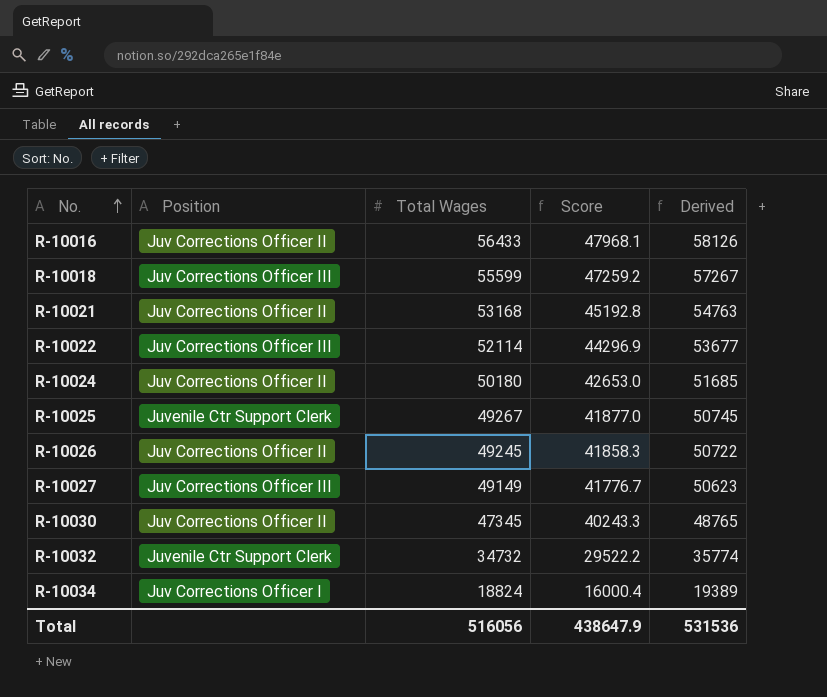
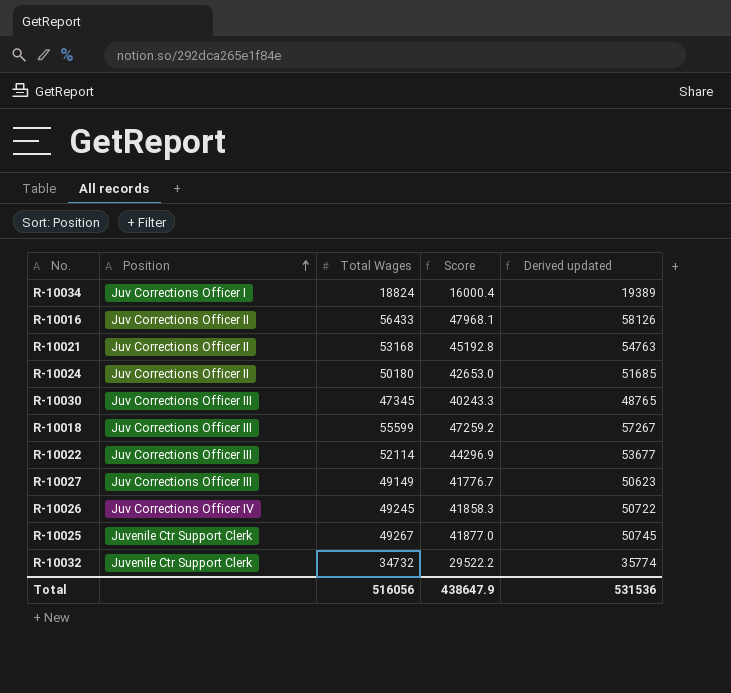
row order: No. ascending -> Position ascending
column name: Derived -> Derived updated
R-10030 | Position: Juv Corrections Officer II -> Juv Corrections Officer III
R-10026 | Position: Juv Corrections Officer II -> Juv Corrections Officer IV

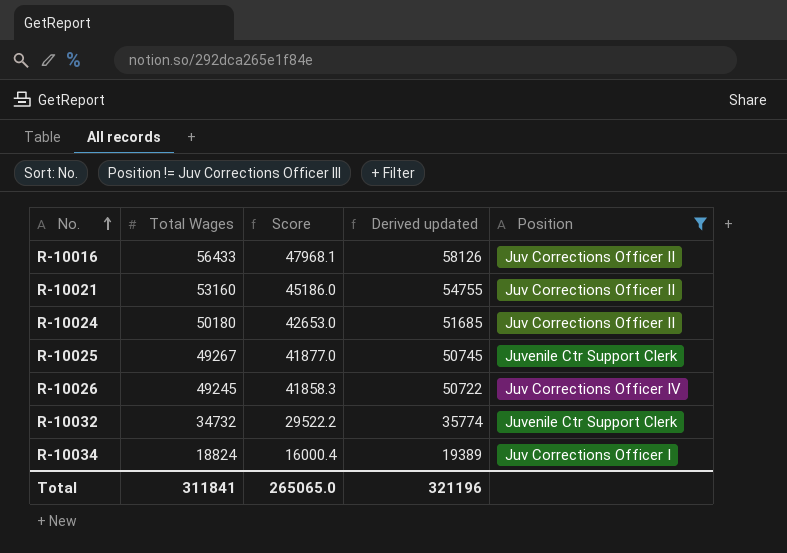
filter: none -> Position != Juv Corrections Officer III
row order: Position ascending -> No. ascending
column Position | position: 2 -> 5
R-10021 | Total Wages: 53168 -> 53160
R-10021 | Score: 45192.8 -> 45186.0
R-10021 | Derived updated: 54763 -> 54755
Total | Total Wages: 516056 -> 311841
Total | Score: 438647.9 -> 265065.0
Total | Derived updated: 531536 -> 321196

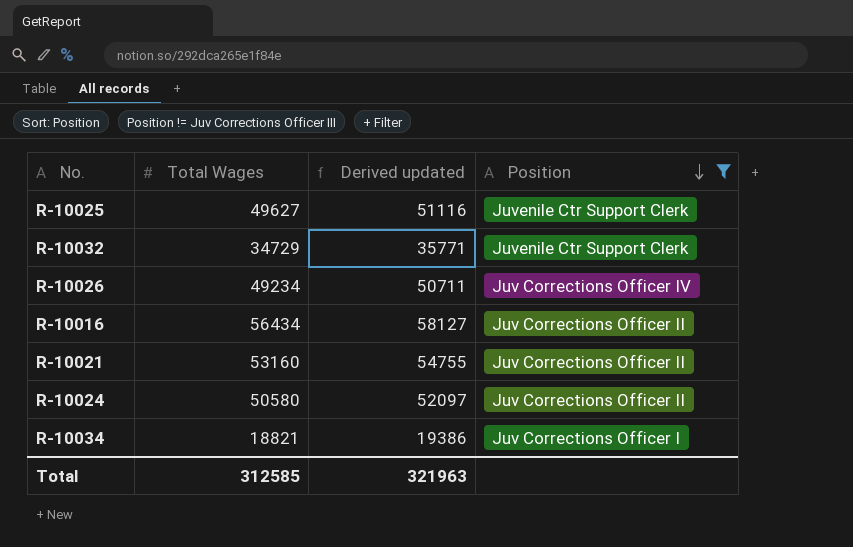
row order: No. ascending -> Position descending
column Score | formula: [Total Wages] * 0.85 -> none
R-10025 | Total Wages: 49267 -> 49627
R-10025 | Derived updated: 50745 -> 51116
R-10032 | Total Wages: 34732 -> 34729
R-10032 | Derived updated: 35774 -> 35771
R-10026 | Total Wages: 49245 -> 49234
R-10026 | Derived updated: 50722 -> 50711
R-10016 | Total Wages: 56433 -> 56434
R-10016 | Derived updated: 58126 -> 58127
R-10024 | Total Wages: 50180 -> 50580
R-10024 | Derived updated: 51685 -> 52097
R-10034 | Total Wages: 18824 -> 18821
R-10034 | Derived updated: 19389 -> 19386
Total | Total Wages: 311841 -> 312585
Total | Derived updated: 321196 -> 321963

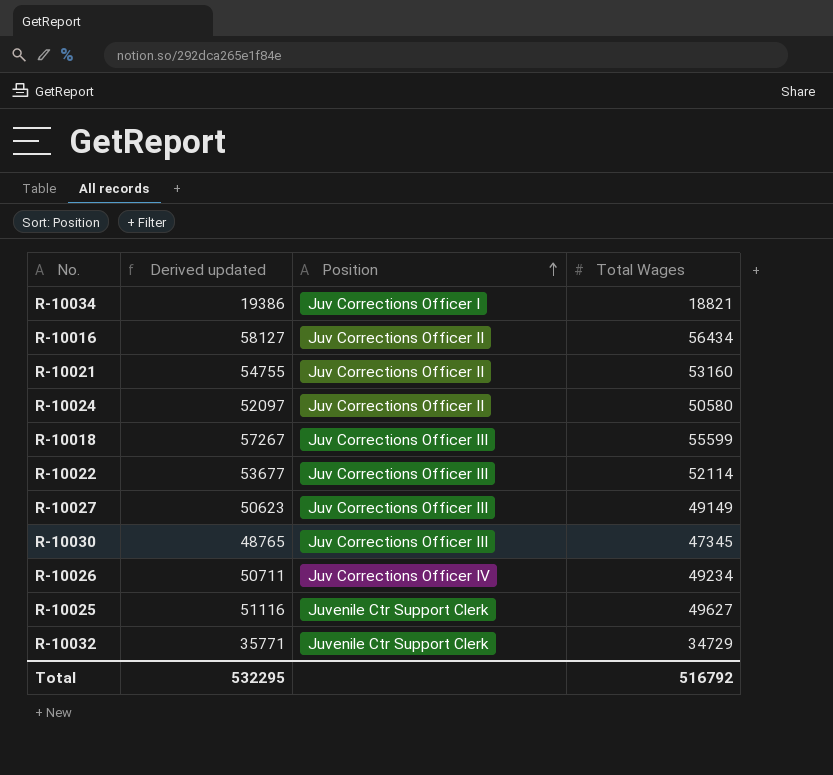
filter: Position != Juv Corrections Officer III -> none
row order: Position descending -> Position ascending
column Total Wages | position: 2 -> 4
Total | Derived updated: 321963 -> 532295
Total | Total Wages: 312585 -> 516792

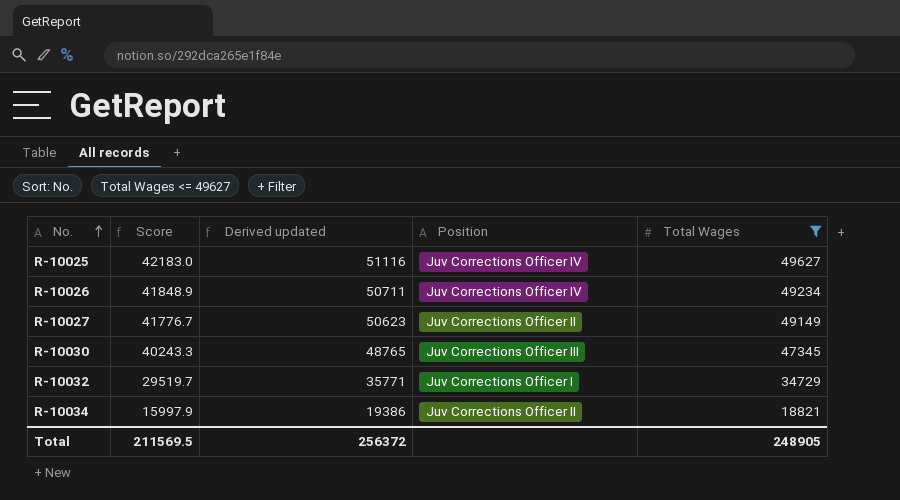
filter: none -> Total Wages <= 49627
row order: Position ascending -> No. ascending
column Score | formula: none -> [Total Wages] * 0.85
R-10025 | Position: Juvenile Ctr Support Clerk -> Juv Corrections Officer IV
R-10027 | Position: Juv Corrections Officer III -> Juv Corrections Officer II
R-10032 | Position: Juvenile Ctr Support Clerk -> Juv Corrections Officer I
R-10034 | Position: Juv Corrections Officer I -> Juv Corrections Officer II
Total | Derived updated: 532295 -> 256372
Total | Total Wages: 516792 -> 248905

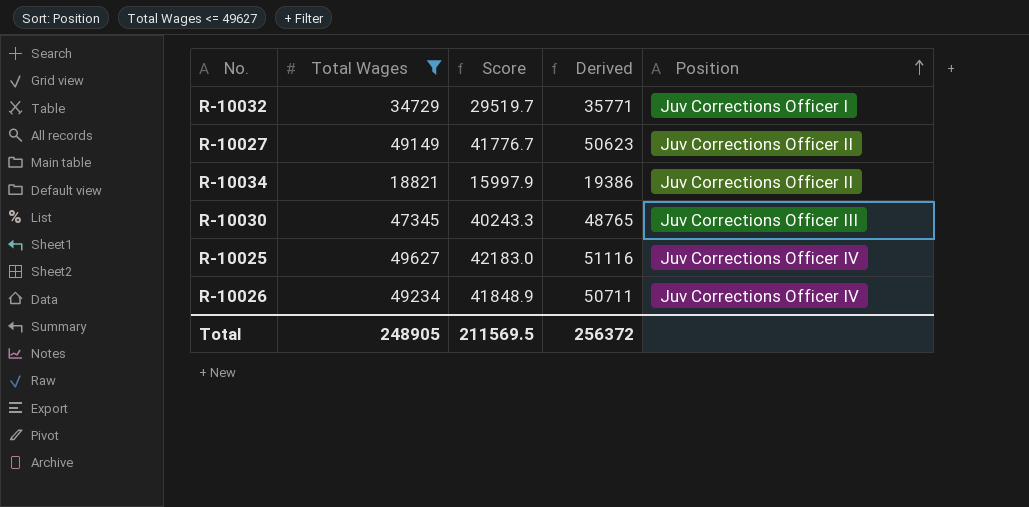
row order: No. ascending -> Position ascending
column Total Wages | position: 5 -> 2
column name: Derived updated -> Derived

